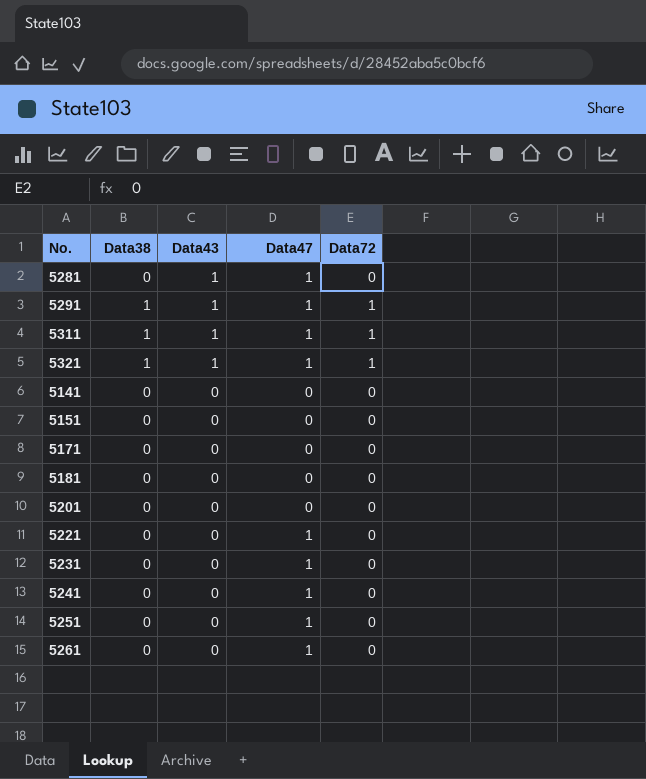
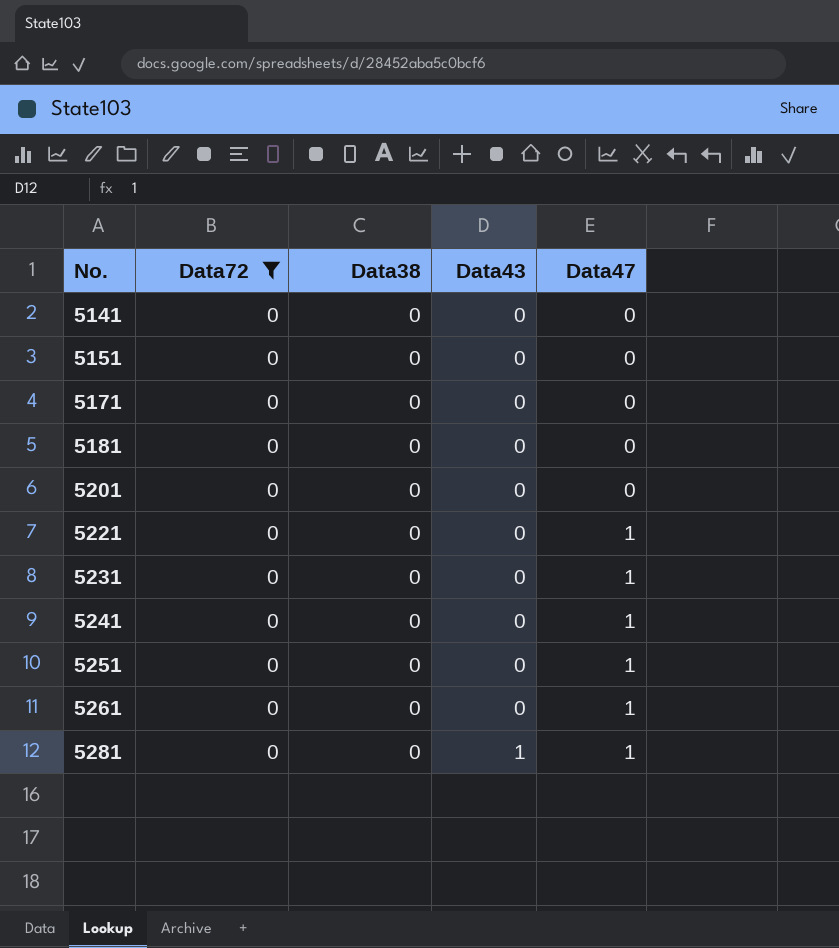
filter: none -> Data72 = 0
row order: Data43 descending -> No. ascending
column Data72 | position: 5 -> 2

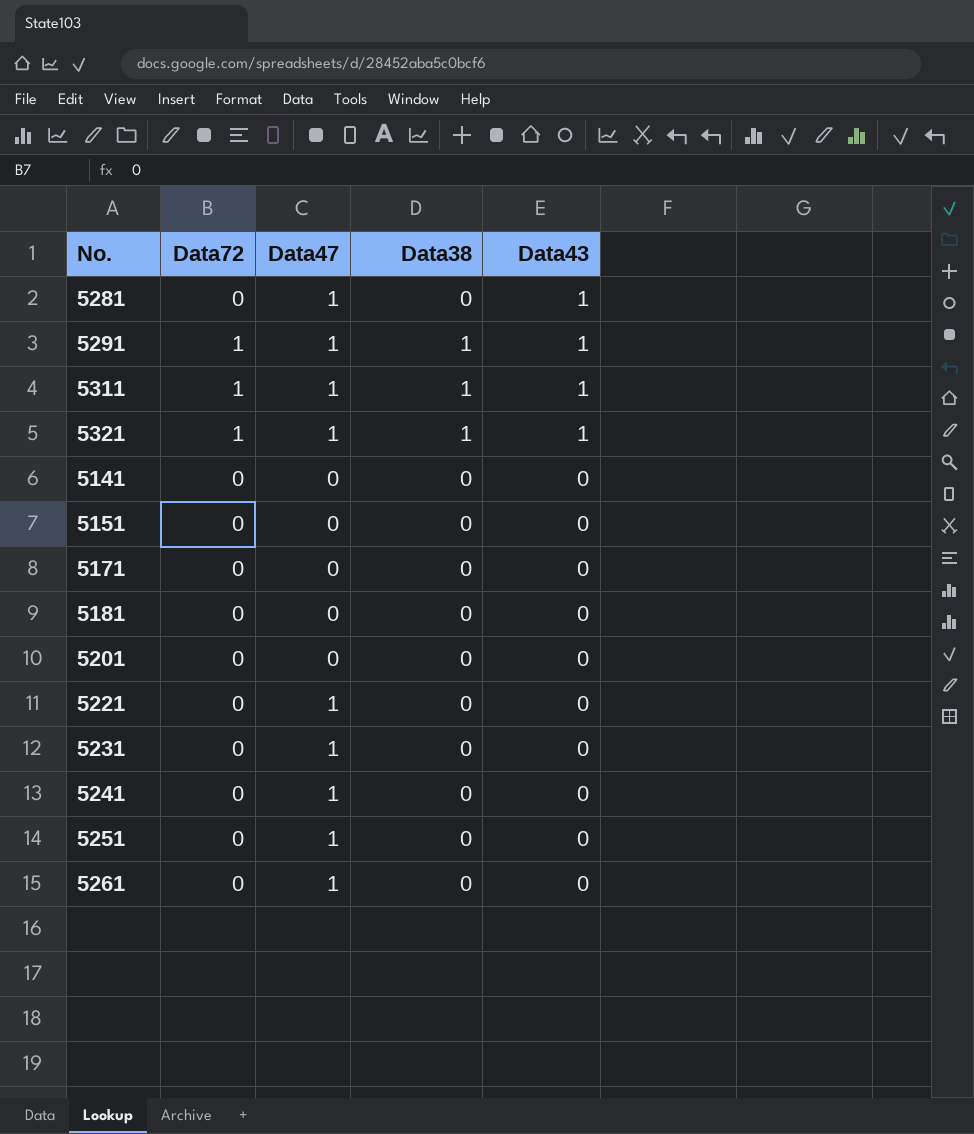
filter: Data72 = 0 -> none
row order: No. ascending -> Data43 descending
column Data47 | position: 5 -> 3

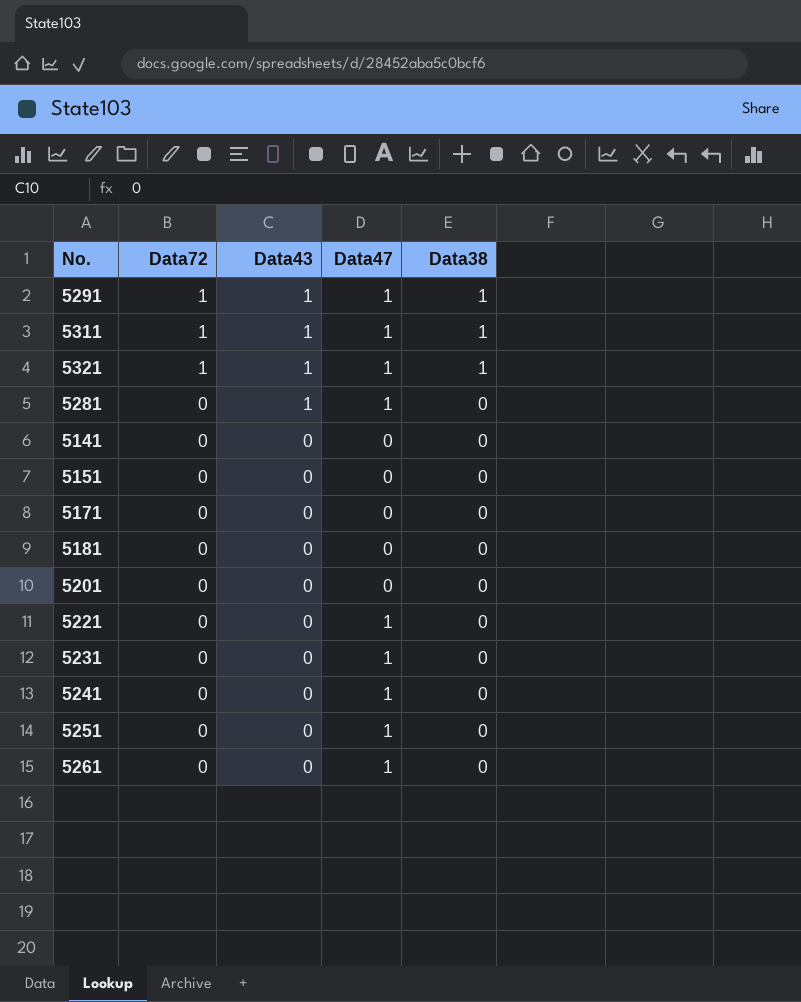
row order: Data43 descending -> Data72 descending
column Data43 | position: 5 -> 3

